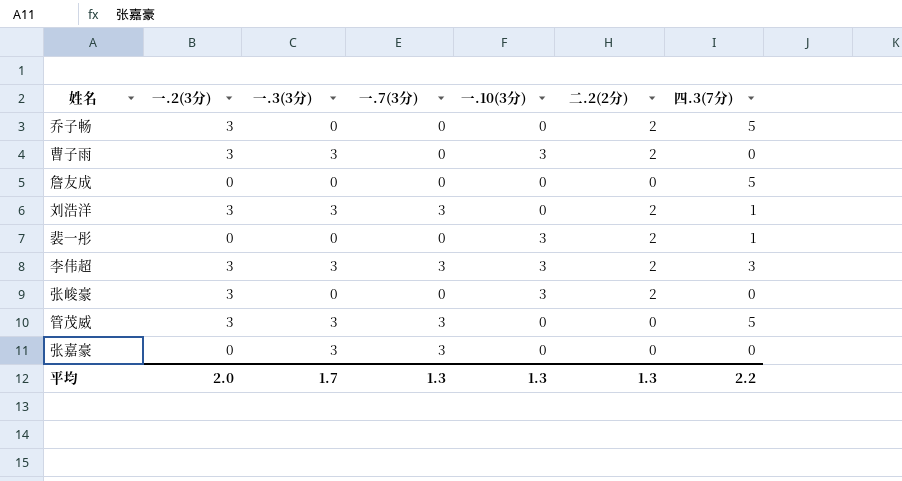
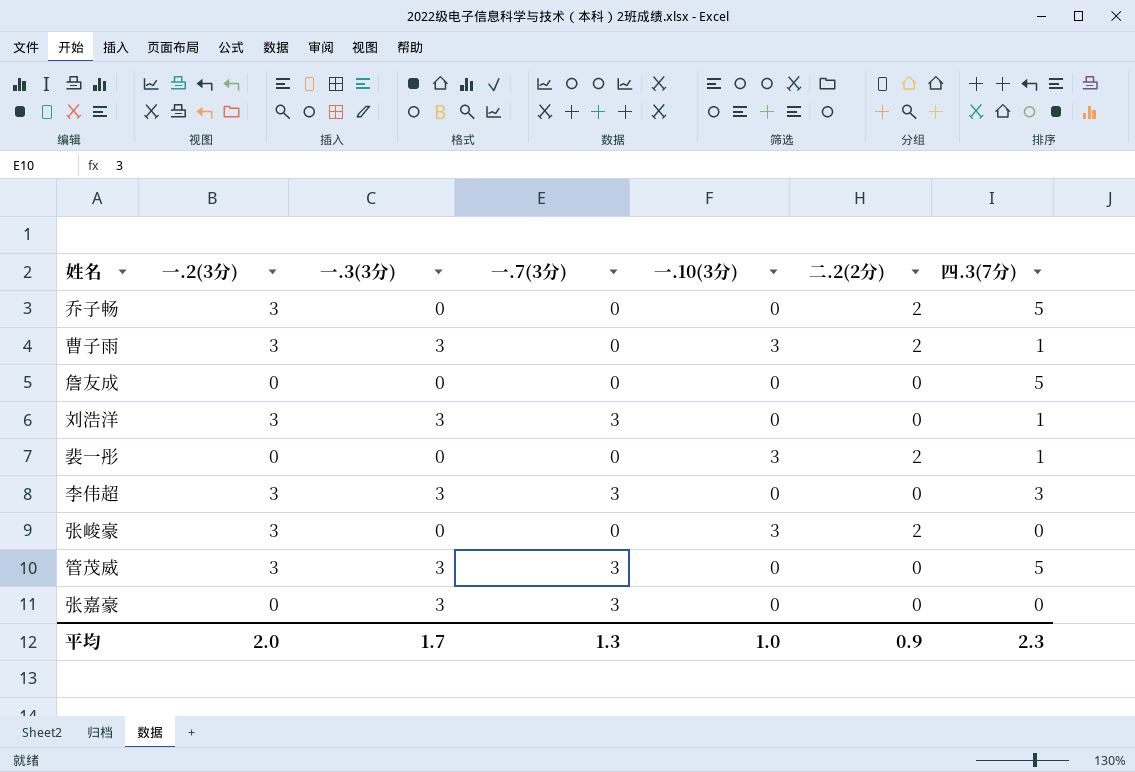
曹子雨 | 四.3(7分): 0 -> 1
刘浩洋 | 二.2(2分): 2 -> 0
李伟超 | 一.10(3分): 3 -> 0
李伟超 | 二.2(2分): 2 -> 0
平均 | 一.10(3分): 1.3 -> 1.0
平均 | 二.2(2分): 1.3 -> 0.9
平均 | 四.3(7分): 2.2 -> 2.3

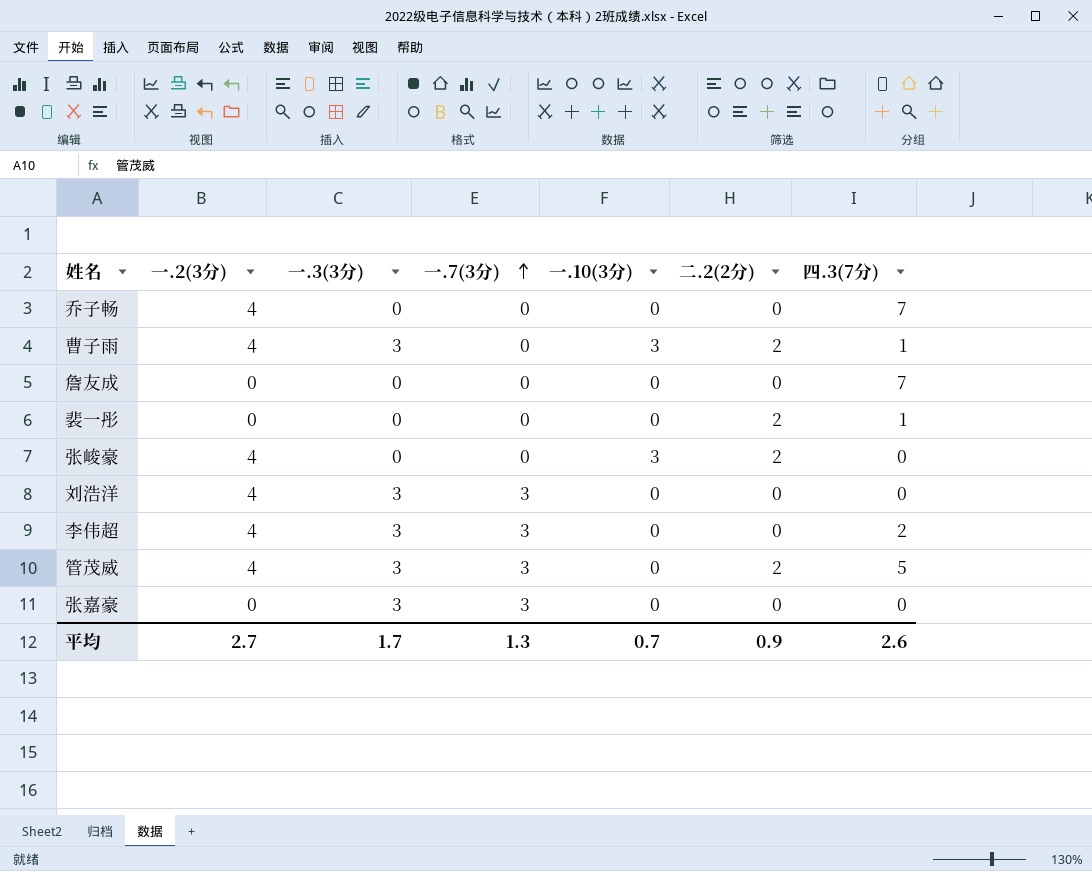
row order: none -> 一.7(3分) ascending
乔子畅 | 一.2(3分): 3 -> 4
乔子畅 | 二.2(2分): 2 -> 0
乔子畅 | 四.3(7分): 5 -> 7
曹子雨 | 一.2(3分): 3 -> 4
詹友成 | 四.3(7分): 5 -> 7
裴一彤 | 一.10(3分): 3 -> 0
张峻豪 | 一.2(3分): 3 -> 4
刘浩洋 | 一.2(3分): 3 -> 4
刘浩洋 | 四.3(7分): 1 -> 0
李伟超 | 一.2(3分): 3 -> 4
李伟超 | 四.3(7分): 3 -> 2
管茂威 | 一.2(3分): 3 -> 4
管茂威 | 二.2(2分): 0 -> 2
平均 | 一.2(3分): 2.0 -> 2.7
平均 | 一.10(3分): 1.0 -> 0.7
平均 | 四.3(7分): 2.3 -> 2.6

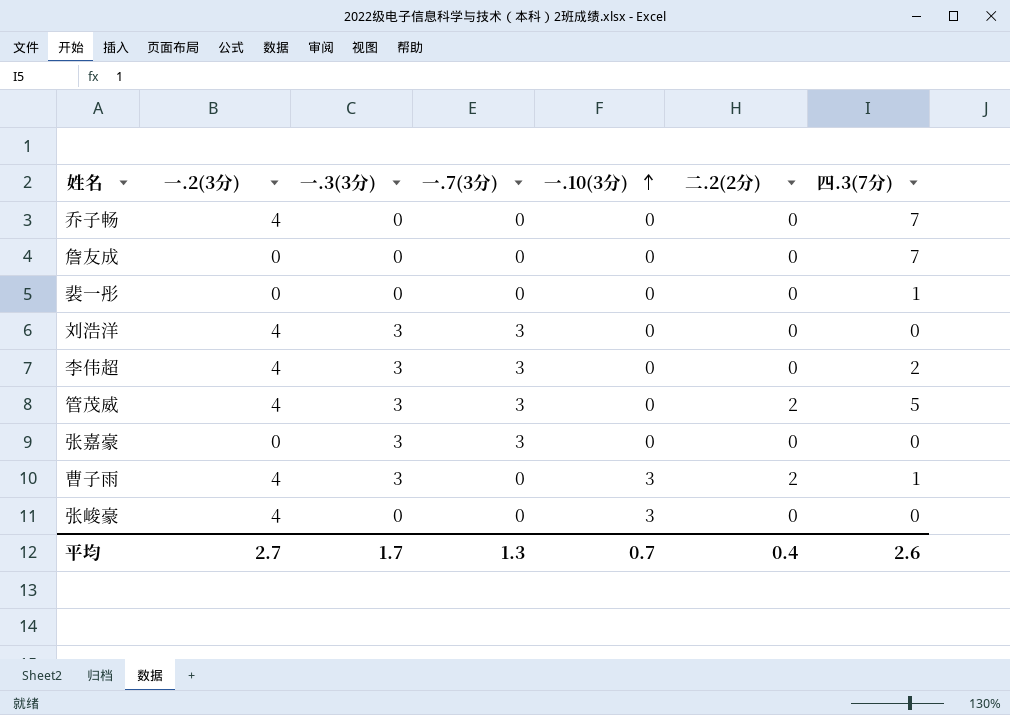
row order: 一.7(3分) ascending -> 一.10(3分) ascending
裴一彤 | 二.2(2分): 2 -> 0
张峻豪 | 二.2(2分): 2 -> 0
平均 | 二.2(2分): 0.9 -> 0.4

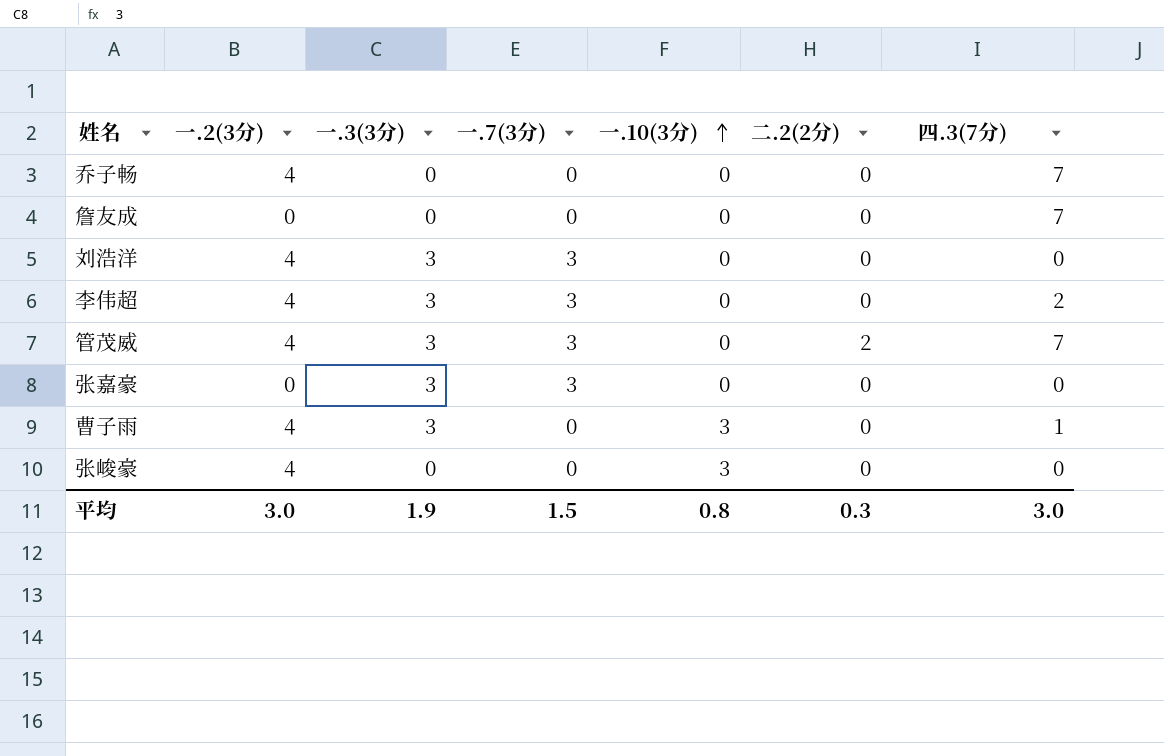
row 裴一彤: 0 | 0 | 0 | 0 | 0 | 1 -> none
管茂威 | 四.3(7分): 5 -> 7
曹子雨 | 二.2(2分): 2 -> 0
平均 | 一.2(3分): 2.7 -> 3.0
平均 | 一.3(3分): 1.7 -> 1.9
平均 | 一.7(3分): 1.3 -> 1.5
平均 | 一.10(3分): 0.7 -> 0.8
平均 | 二.2(2分): 0.4 -> 0.3
平均 | 四.3(7分): 2.6 -> 3.0

